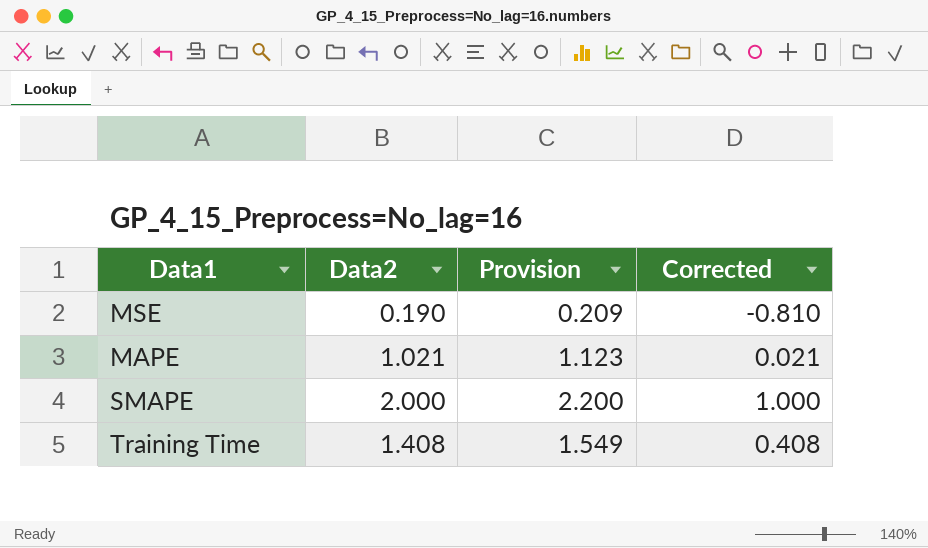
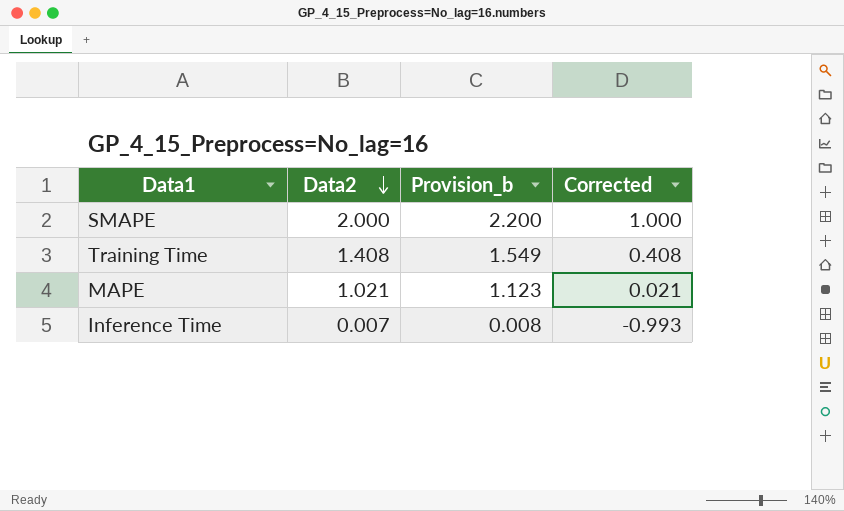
row order: none -> Data2 descending
column name: Provision -> Provision_b
row MSE: 0.190 | 0.209 | -0.810 -> none
row Inference Time: none -> 0.007 | 0.008 | -0.993

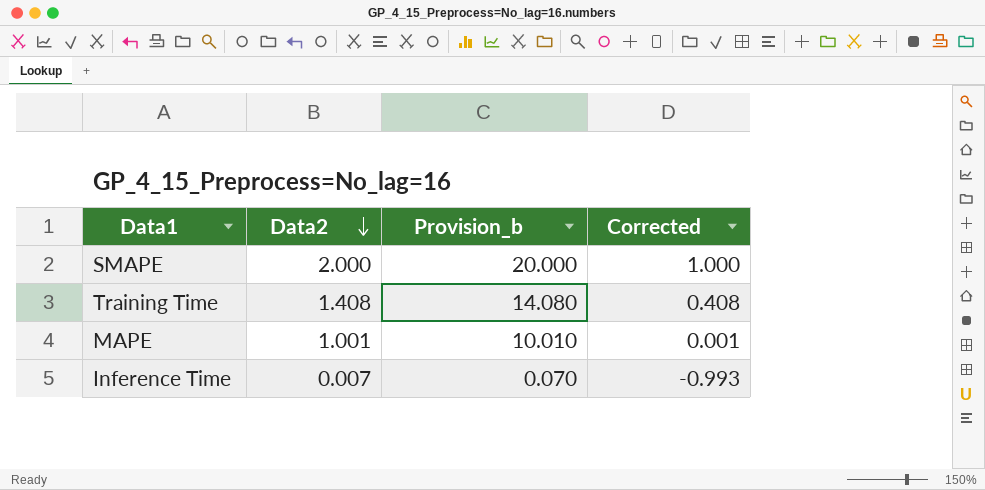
column Provision_b | formula: [Data2] * 1.1 -> [Data2] * 10
MAPE | Data2: 1.021 -> 1.001
MAPE | Corrected: 0.021 -> 0.001

